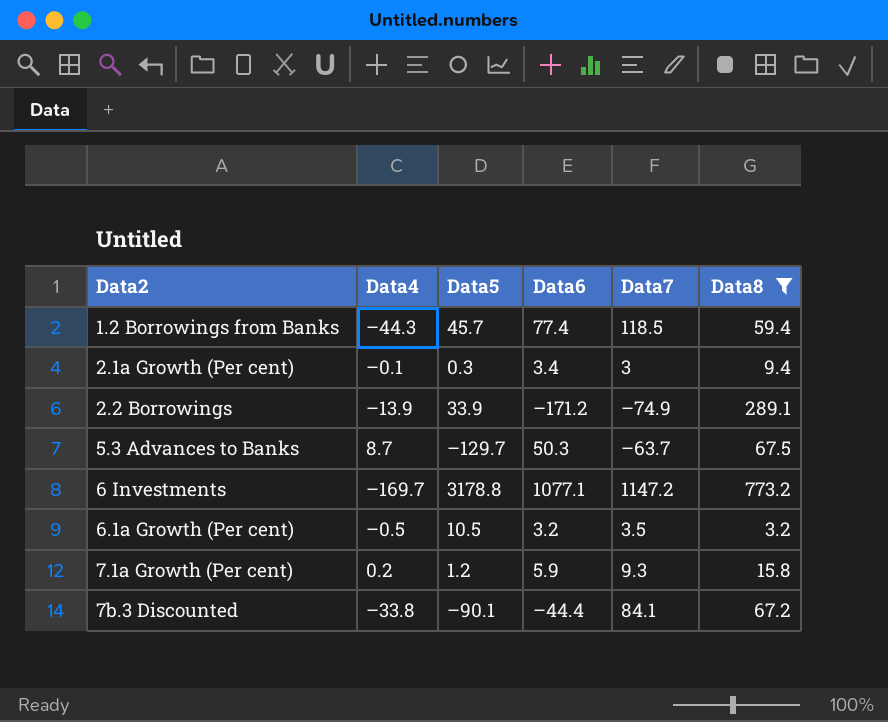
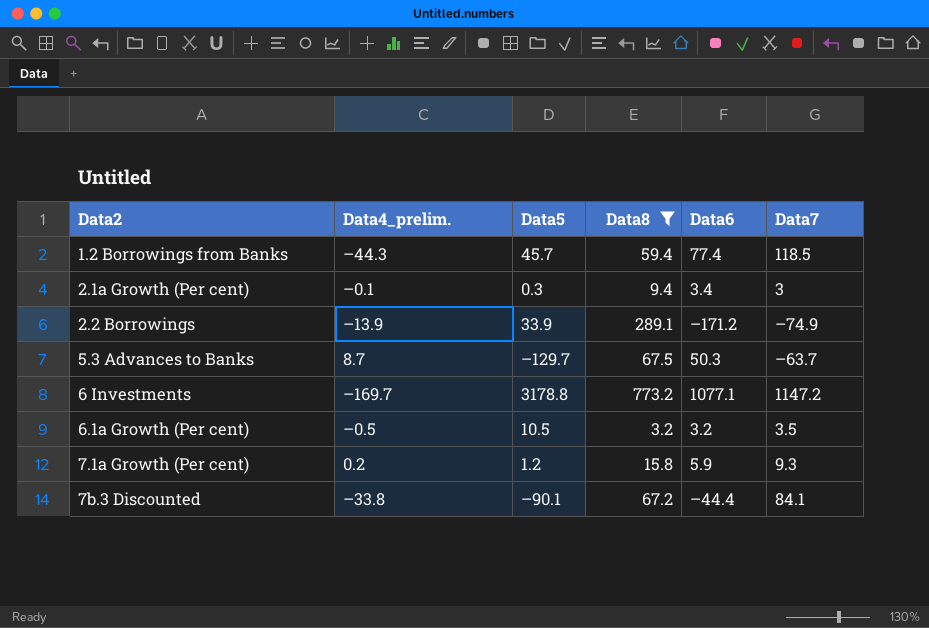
column name: Data4 -> Data4_prelim.
column Data8 | position: 6 -> 4

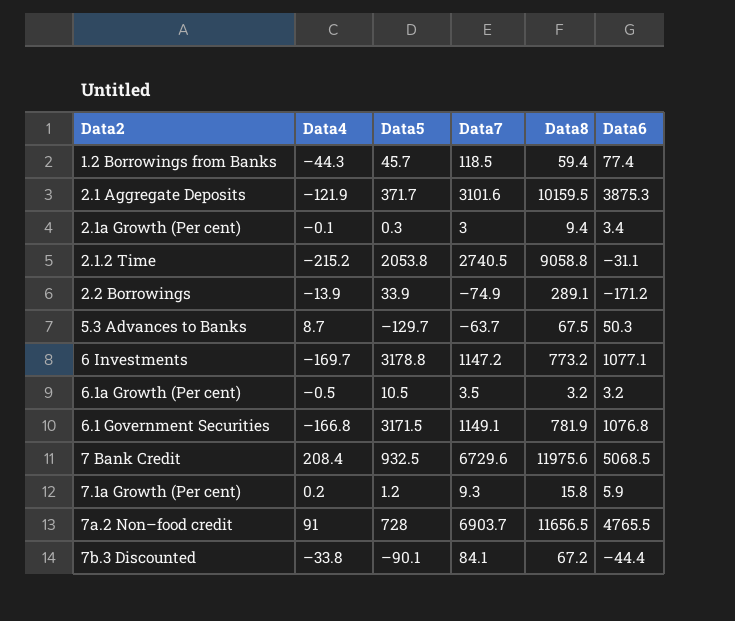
filter: Data8 <= 773.2 -> none
column name: Data4_prelim. -> Data4
column Data7 | position: 6 -> 4

